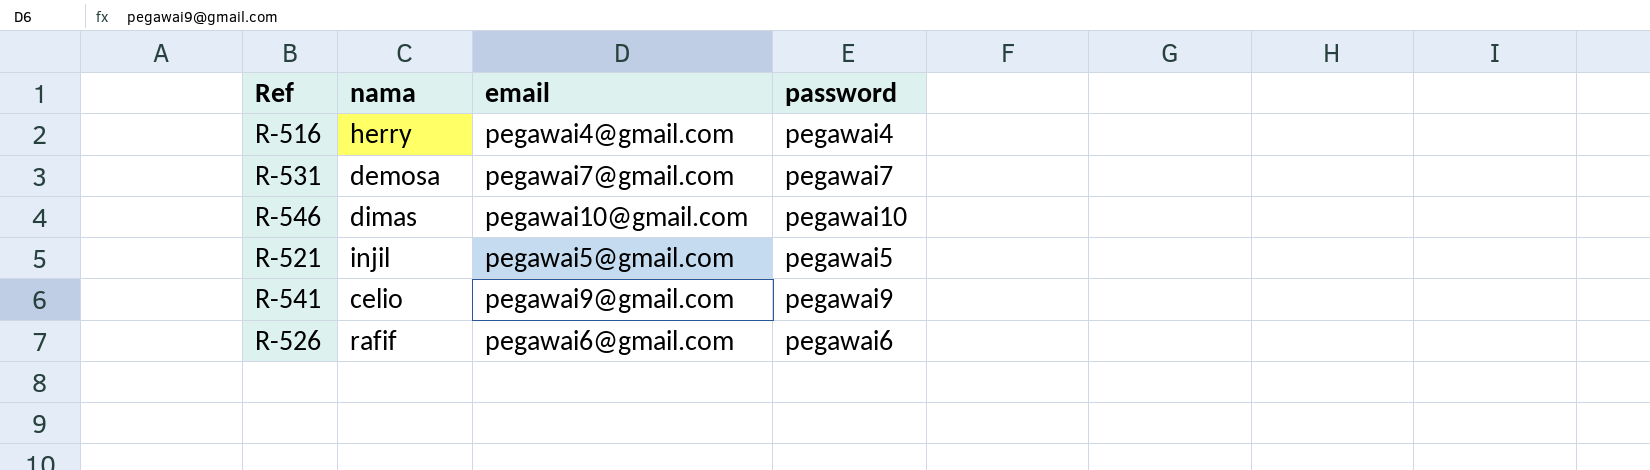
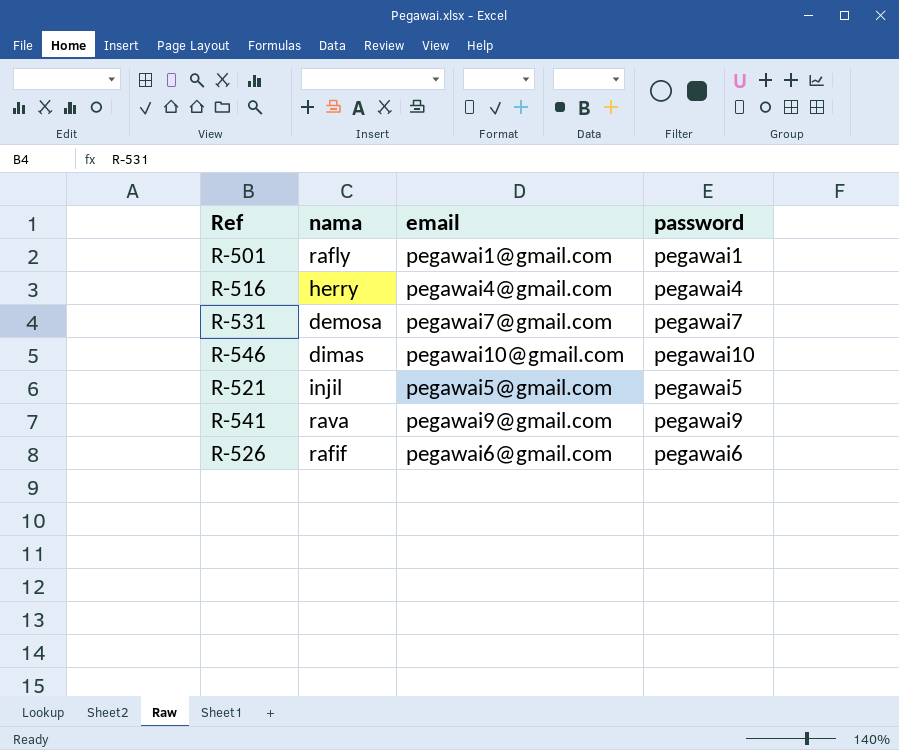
row R-501: none -> rafly | pegawai1@gmail.com | pegawai1
R-541 | nama: celio -> rava

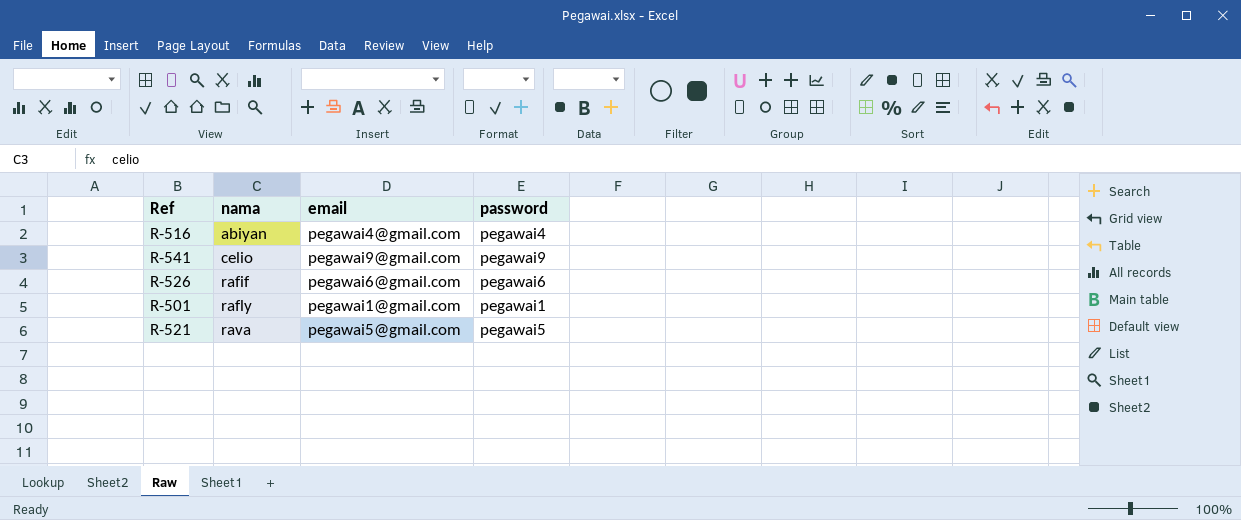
row order: none -> nama ascending
row R-531: demosa | pegawai7@gmail.com | pegawai7 -> none
row R-546: dimas | pegawai10@gmail.com | pegawai10 -> none
R-516 | nama: herry -> abiyan
R-541 | nama: rava -> celio
R-521 | nama: injil -> rava

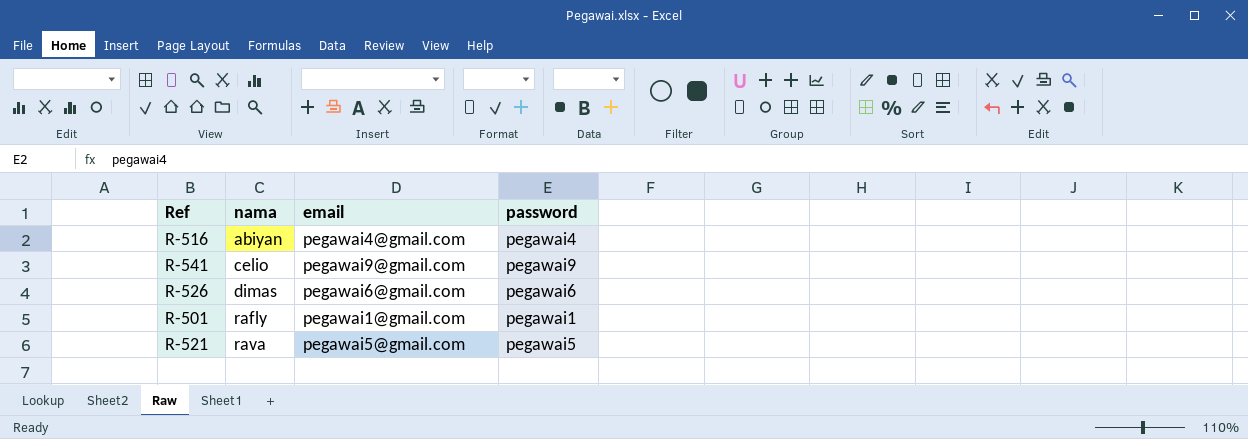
R-526 | nama: rafif -> dimas

